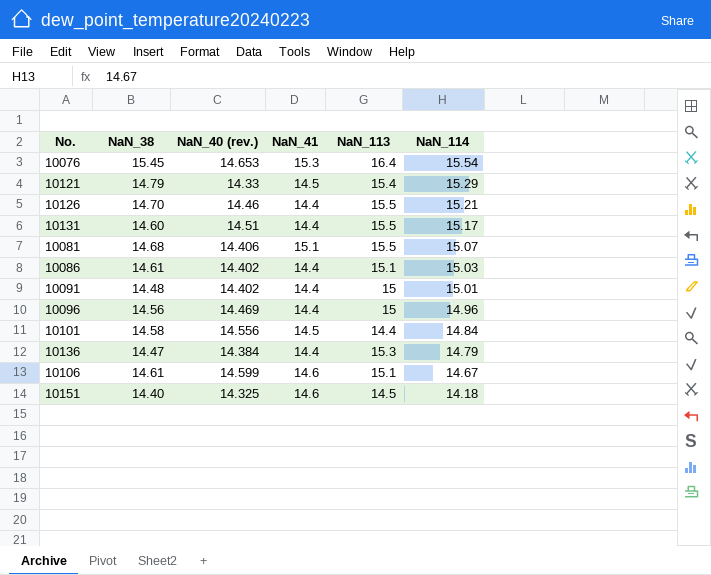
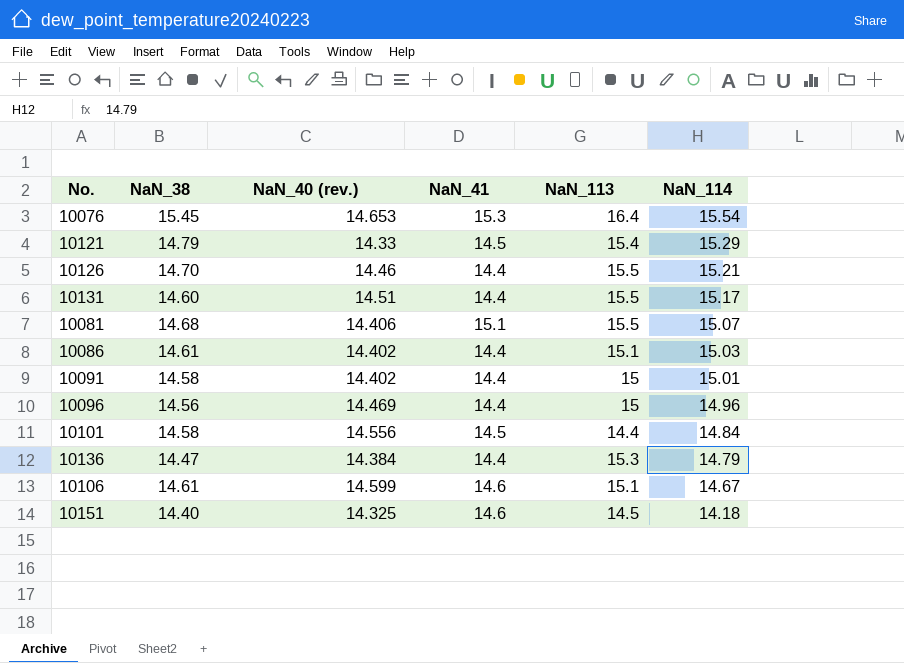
10091 | NaN_38: 14.48 -> 14.58

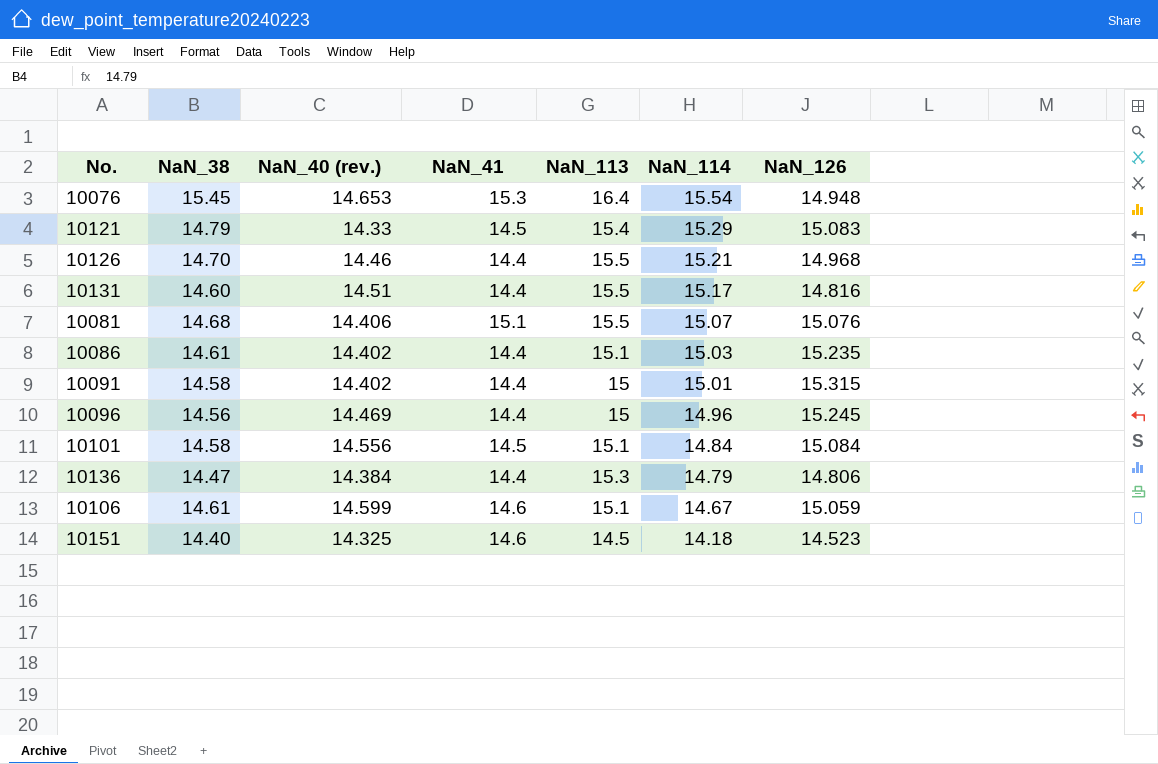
column NaN_126 | position: none -> 7
10101 | NaN_113: 14.4 -> 15.1

